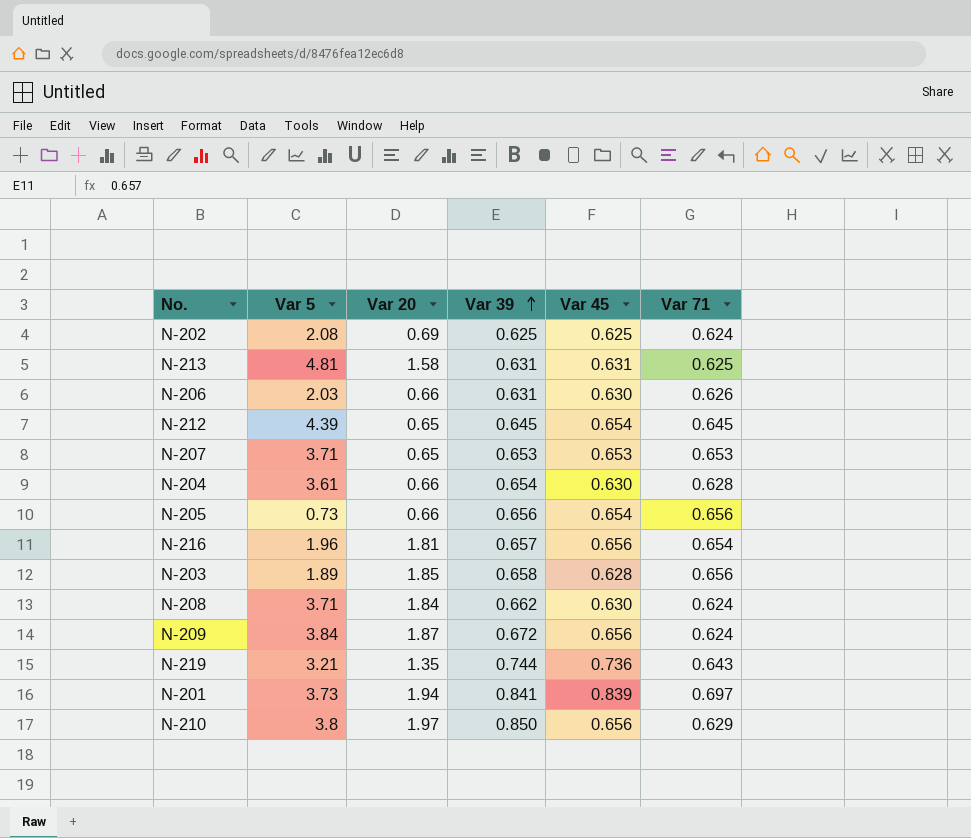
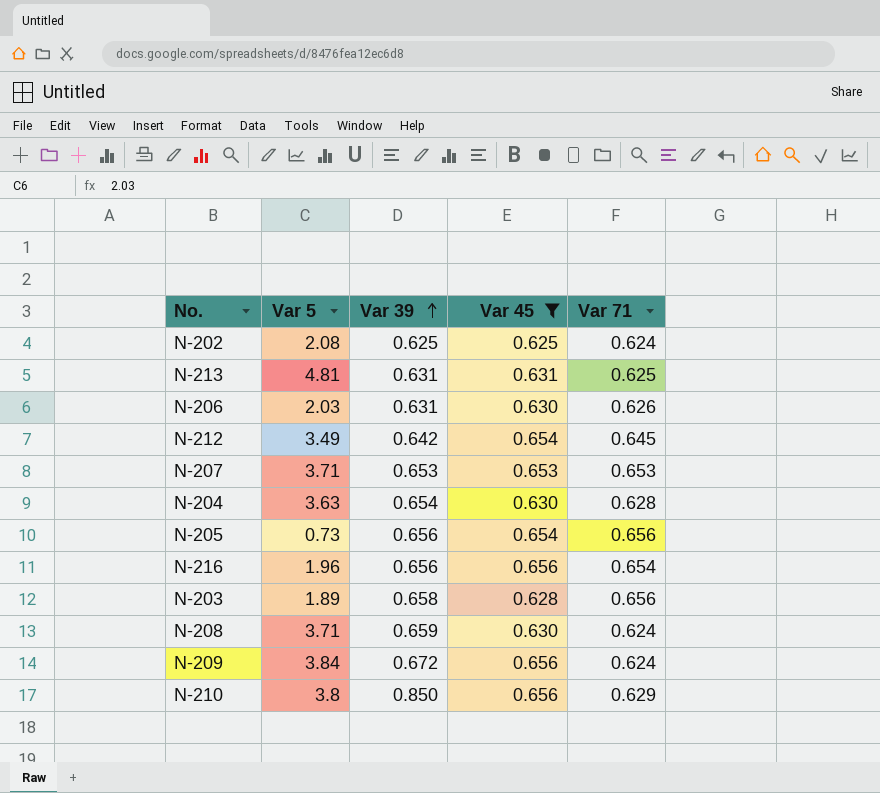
filter: none -> Var 45 <= 0.656
column Var 20 | position: 3 -> none
N-212 | Var 5: 4.39 -> 3.49
N-212 | Var 39: 0.645 -> 0.642
N-204 | Var 5: 3.61 -> 3.63
N-216 | Var 39: 0.657 -> 0.656
N-208 | Var 39: 0.662 -> 0.659

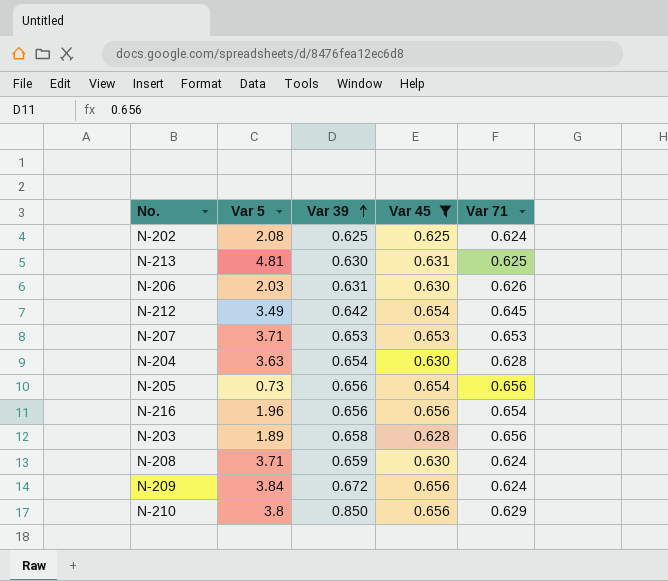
N-213 | Var 39: 0.631 -> 0.630

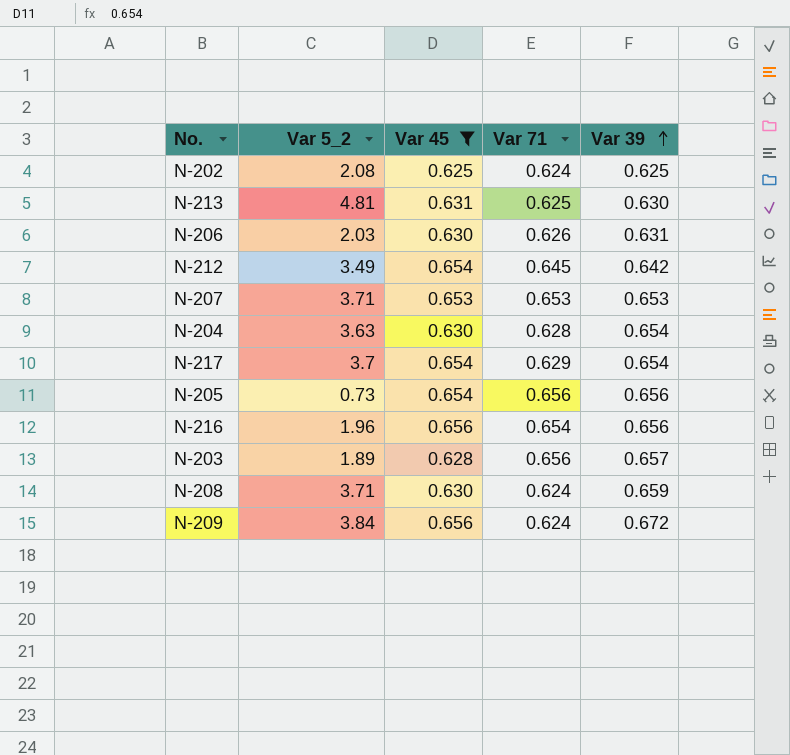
column name: Var 5 -> Var 5_2
column Var 39 | position: 3 -> 5
row N-210: 3.8 | 0.850 | 0.656 | 0.629 -> none
row N-217: none -> 3.7 | 0.654 | 0.629 | 0.654
N-203 | Var 39: 0.658 -> 0.657

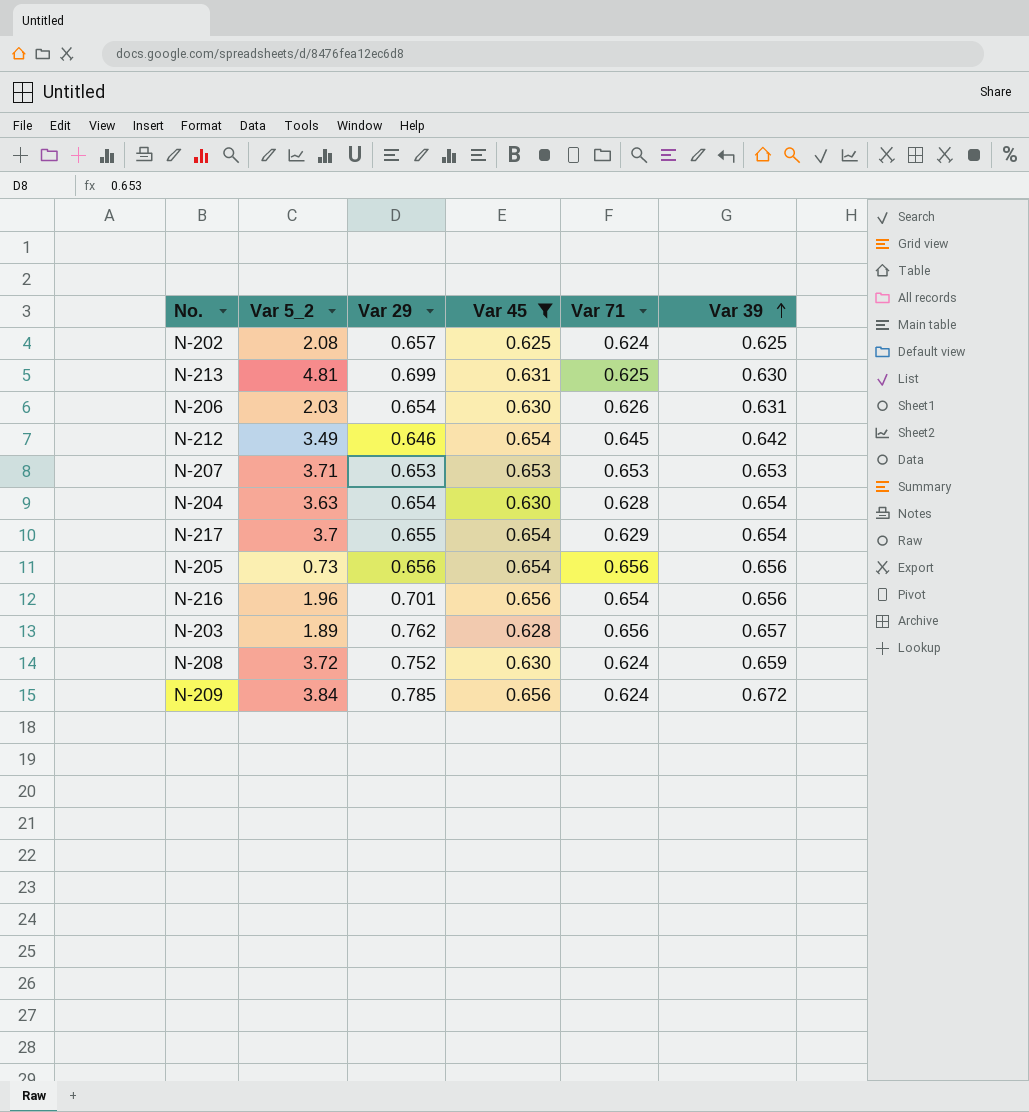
column Var 29 | position: none -> 3
N-208 | Var 5_2: 3.71 -> 3.72

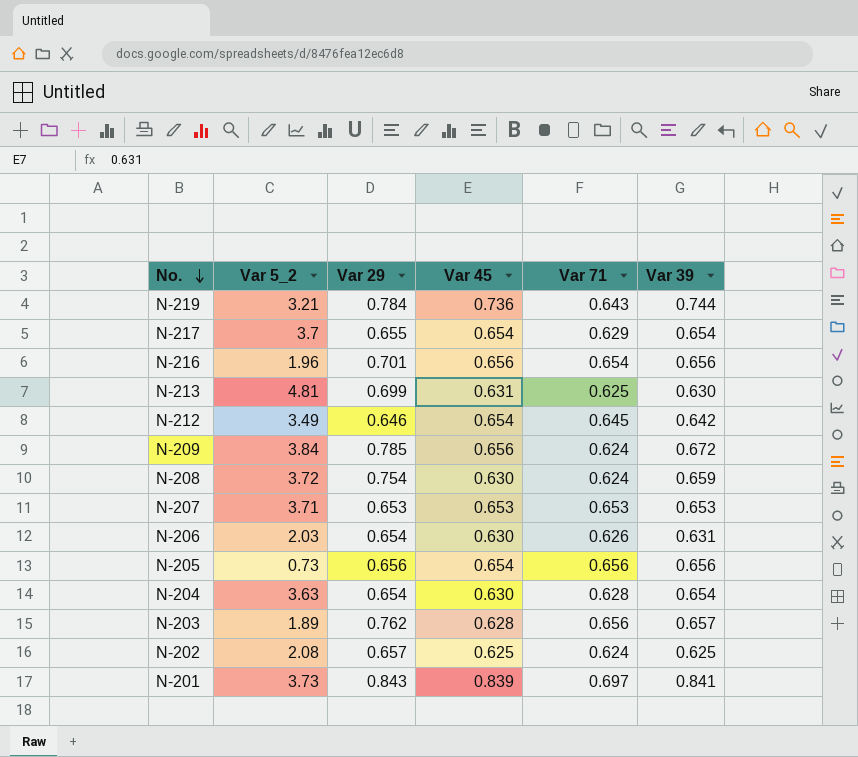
filter: Var 45 <= 0.656 -> none
row order: Var 39 ascending -> No. descending
N-208 | Var 29: 0.752 -> 0.754

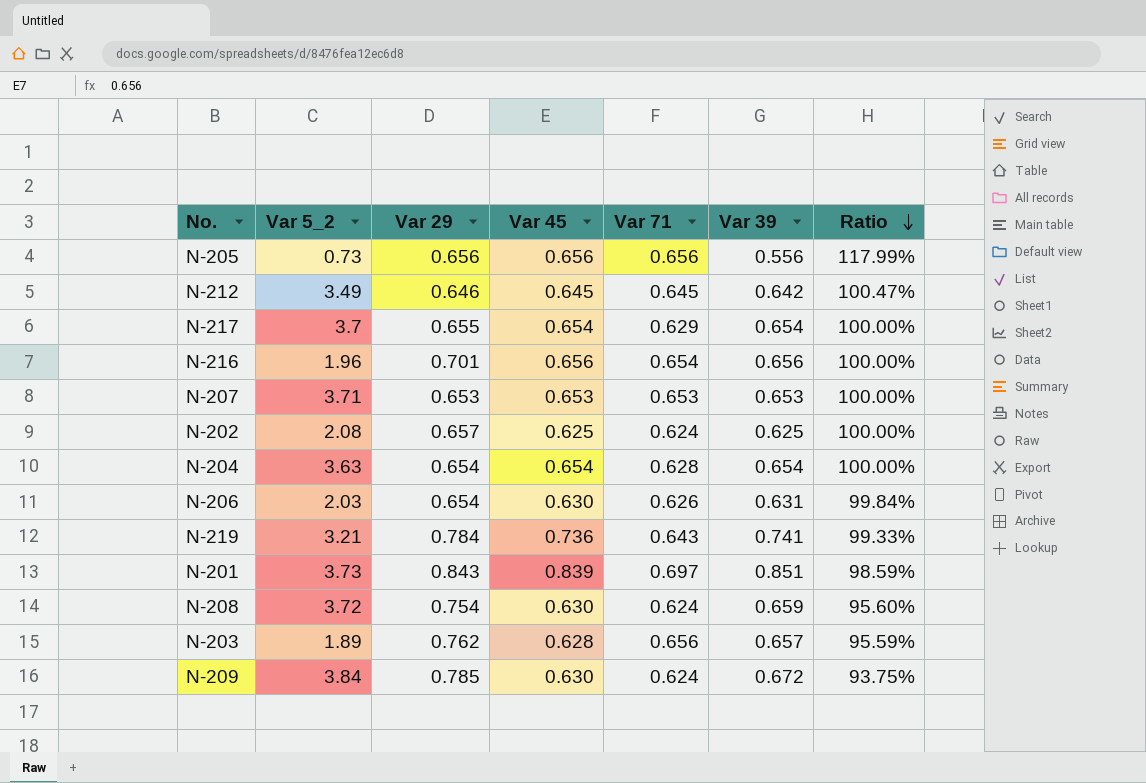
row order: No. descending -> Ratio descending
column Ratio | formula: none -> [Var 45] / [Var 39]
row N-213: 4.81 | 0.699 | 0.631 | 0.625 | 0.630 -> none
N-205 | Var 45: 0.654 -> 0.656
N-205 | Var 39: 0.656 -> 0.556
N-212 | Var 45: 0.654 -> 0.645
N-204 | Var 45: 0.630 -> 0.654
N-219 | Var 39: 0.744 -> 0.741
N-201 | Var 39: 0.841 -> 0.851
N-209 | Var 45: 0.656 -> 0.630

